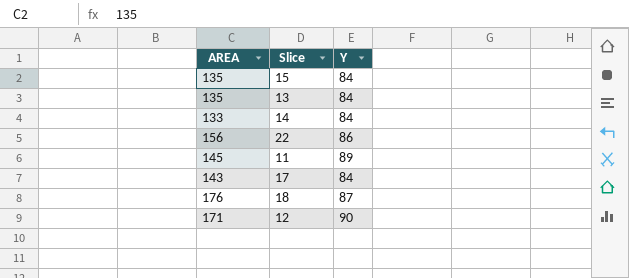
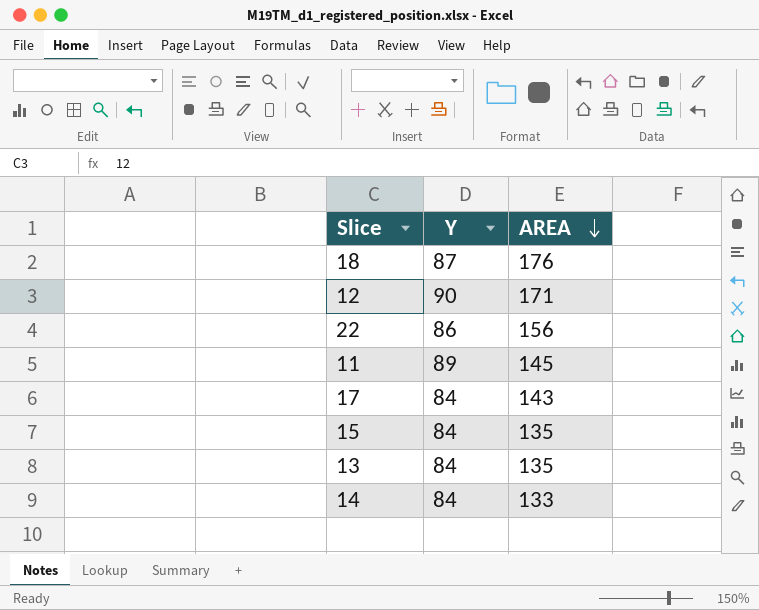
row order: none -> AREA descending
column AREA | position: 1 -> 3

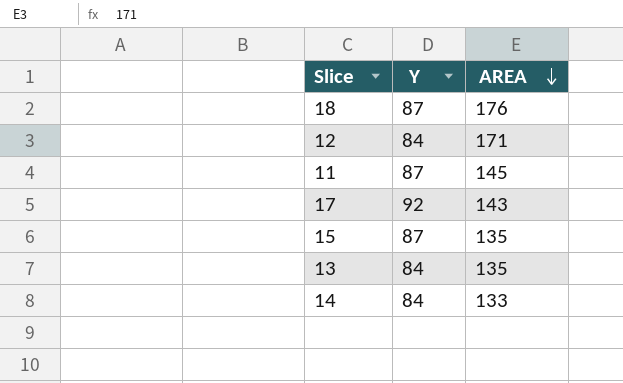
row 22: 86 | 156 -> none
12 | Y: 90 -> 84
11 | Y: 89 -> 87
17 | Y: 84 -> 92
15 | Y: 84 -> 87

